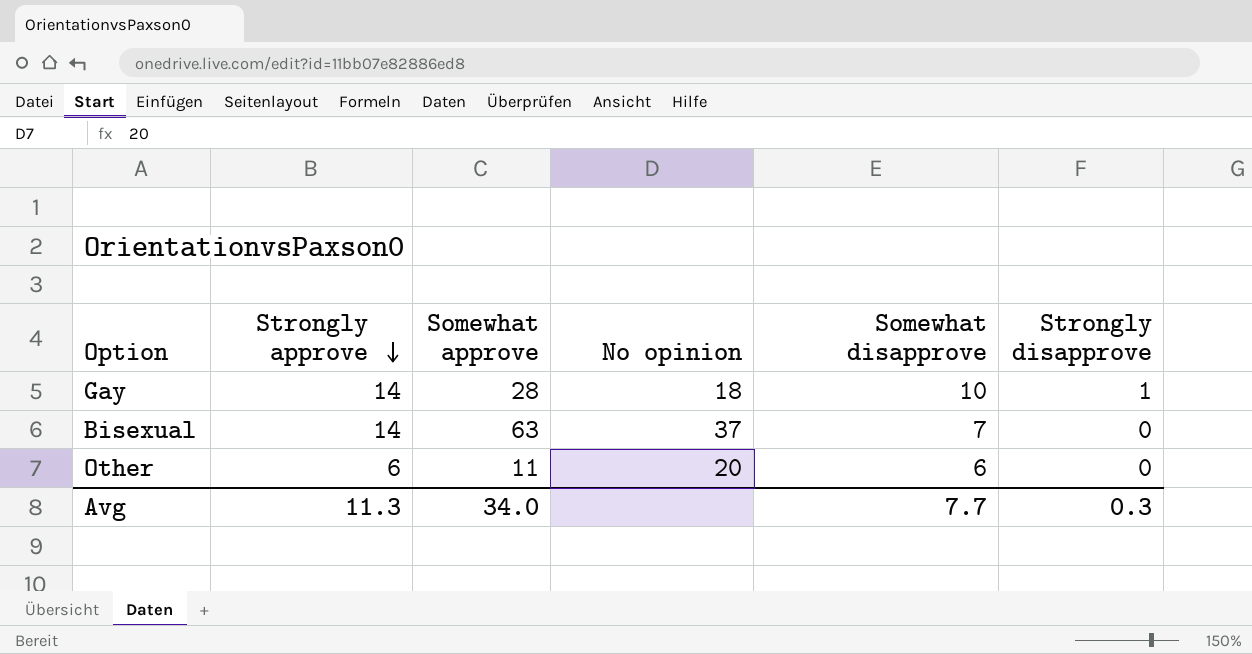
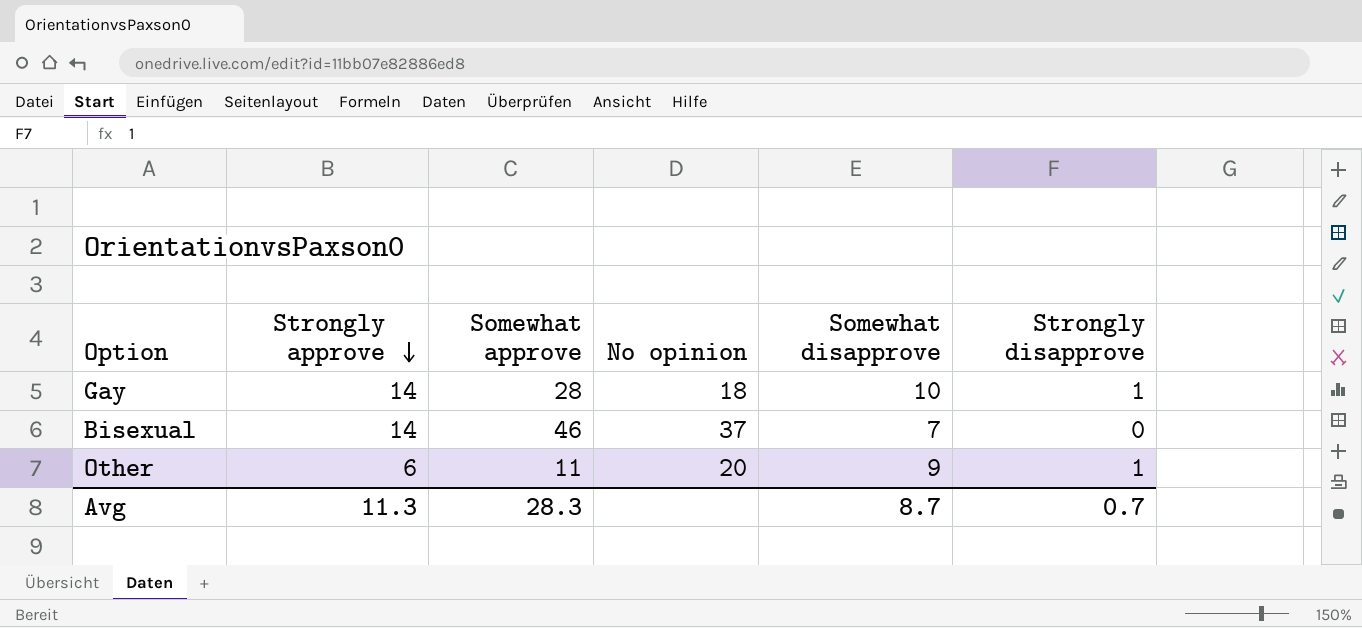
Bisexual | Somewhat approve: 63 -> 46
Other | Somewhat disapprove: 6 -> 9
Other | Strongly disapprove: 0 -> 1
Avg | Somewhat approve: 34.0 -> 28.3
Avg | Somewhat disapprove: 7.7 -> 8.7
Avg | Strongly disapprove: 0.3 -> 0.7

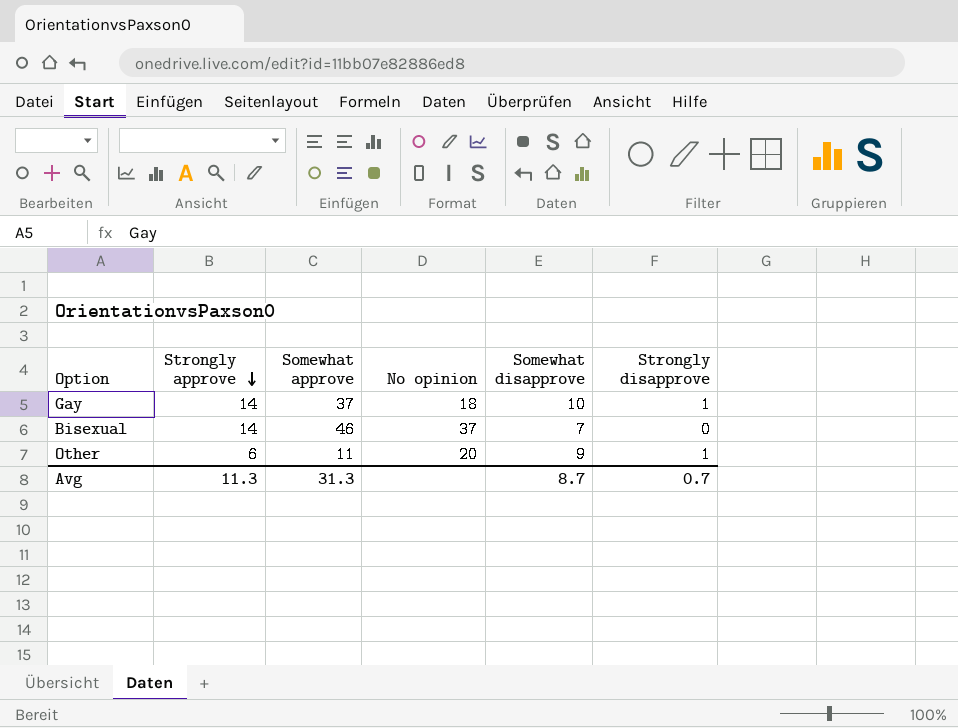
Gay | Somewhat approve: 28 -> 37
Avg | Somewhat approve: 28.3 -> 31.3

